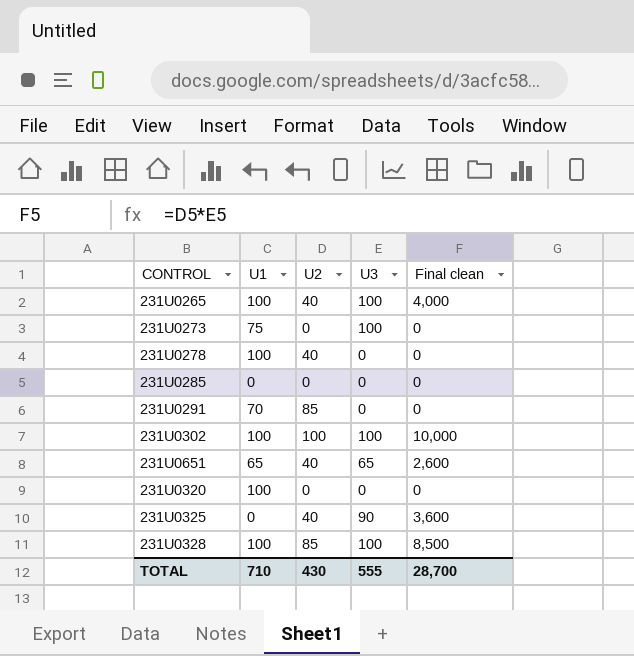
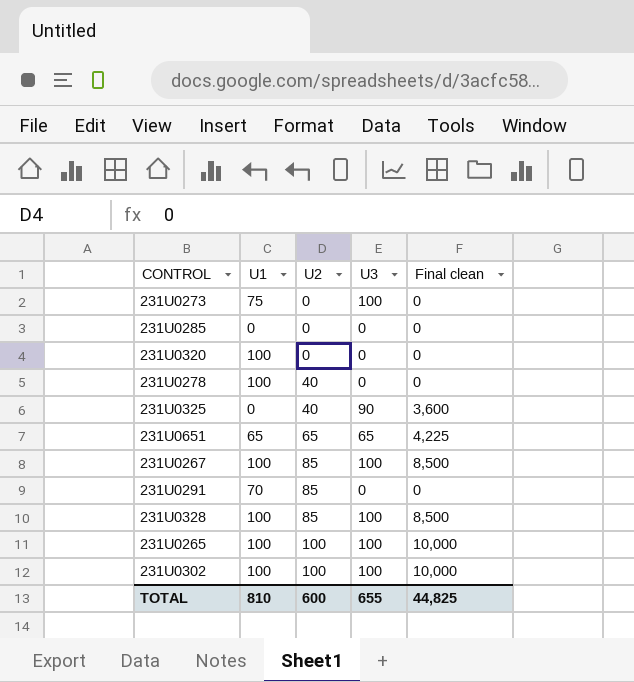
row order: none -> U2 ascending
231U0651 | U2: 40 -> 65
231U0651 | Final clean: 2,600 -> 4,225
row 231U0267: none -> 100 | 85 | 100 | 8,500
231U0265 | U2: 40 -> 100
231U0265 | Final clean: 4,000 -> 10,000
TOTAL | U1: 710 -> 810
TOTAL | U2: 430 -> 600
TOTAL | U3: 555 -> 655
TOTAL | Final clean: 28,700 -> 44,825

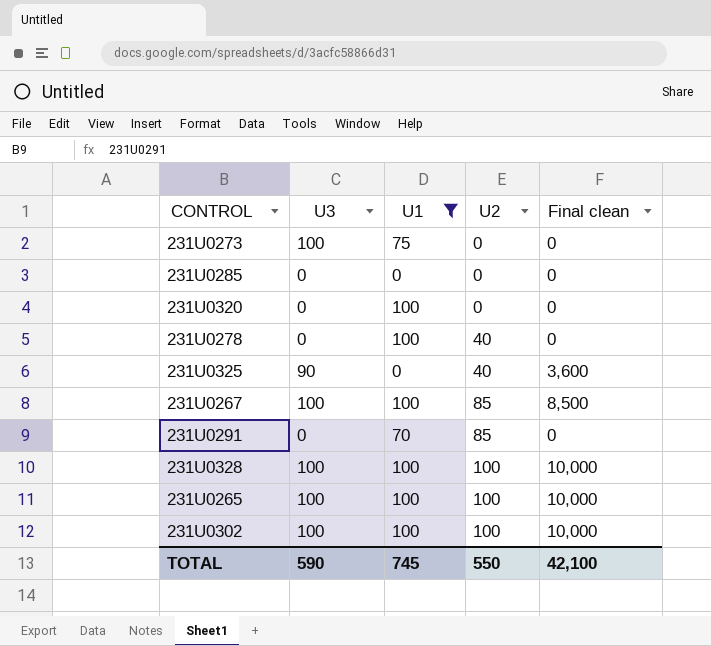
filter: none -> U1 != 65
column U3 | position: 4 -> 2
231U0328 | U2: 85 -> 100
231U0328 | Final clean: 8,500 -> 10,000
TOTAL | U3: 655 -> 590
TOTAL | U1: 810 -> 745
TOTAL | U2: 600 -> 550
TOTAL | Final clean: 44,825 -> 42,100

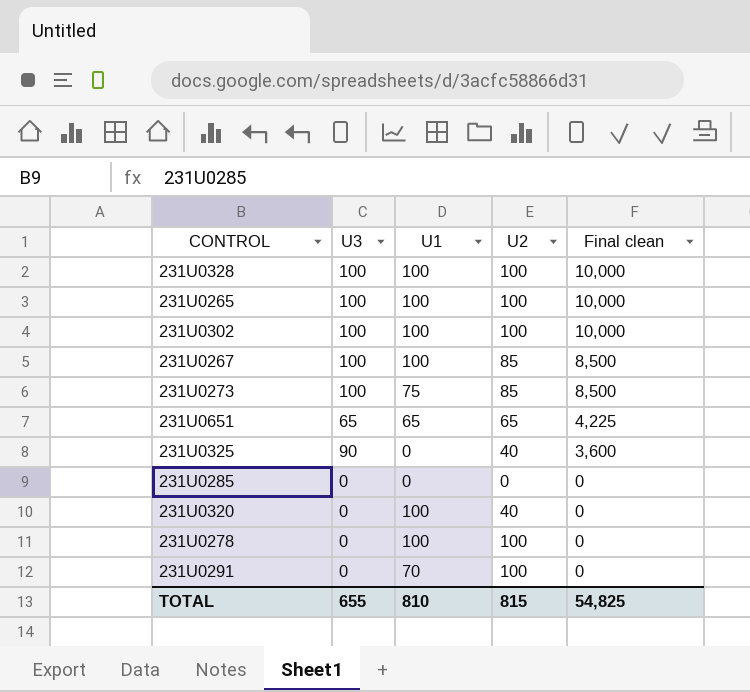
filter: U1 != 65 -> none
row order: U2 ascending -> Final clean descending
231U0273 | U2: 0 -> 85
231U0273 | Final clean: 0 -> 8,500
231U0320 | U2: 0 -> 40
231U0278 | U2: 40 -> 100
231U0291 | U2: 85 -> 100
TOTAL | U3: 590 -> 655
TOTAL | U1: 745 -> 810
TOTAL | U2: 550 -> 815
TOTAL | Final clean: 42,100 -> 54,825

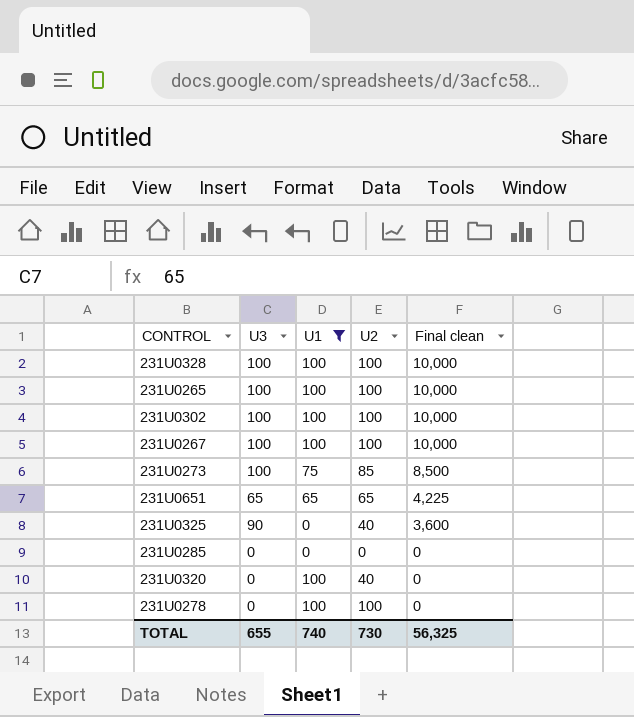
filter: none -> U1 != 70
231U0267 | U2: 85 -> 100
231U0267 | Final clean: 8,500 -> 10,000
TOTAL | U1: 810 -> 740
TOTAL | U2: 815 -> 730
TOTAL | Final clean: 54,825 -> 56,325

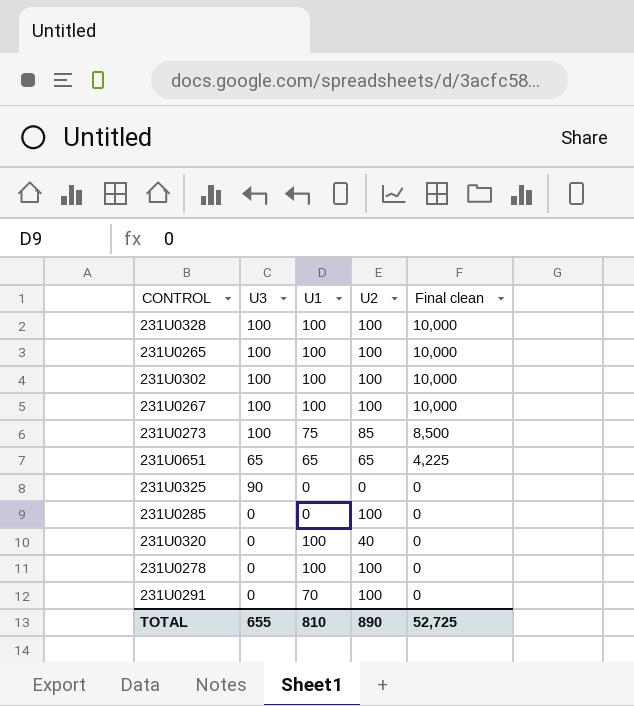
filter: U1 != 70 -> none
231U0325 | U2: 40 -> 0
231U0325 | Final clean: 3,600 -> 0
231U0285 | U2: 0 -> 100
TOTAL | U1: 740 -> 810
TOTAL | U2: 730 -> 890
TOTAL | Final clean: 56,325 -> 52,725

